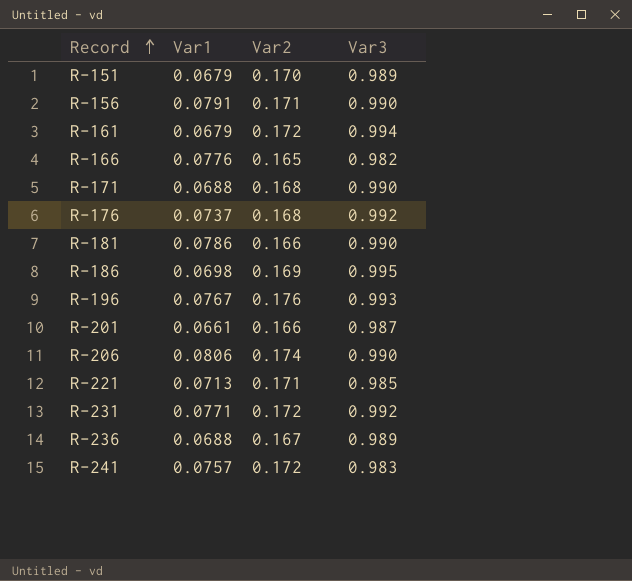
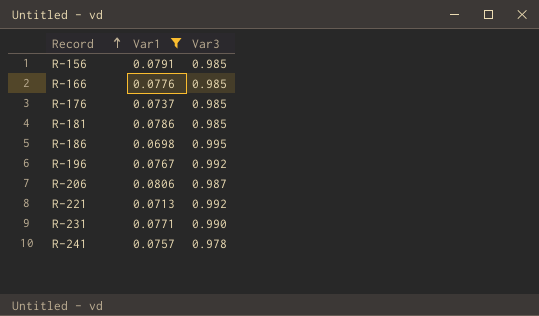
filter: none -> Var1 >= 0.0698
column Var2 | position: 3 -> none
R-156 | Var3: 0.990 -> 0.985
R-166 | Var3: 0.982 -> 0.985
R-176 | Var3: 0.992 -> 0.985
R-181 | Var3: 0.990 -> 0.985
R-196 | Var3: 0.993 -> 0.992
R-206 | Var3: 0.990 -> 0.987
R-221 | Var3: 0.985 -> 0.992
R-231 | Var3: 0.992 -> 0.990
R-241 | Var3: 0.983 -> 0.978

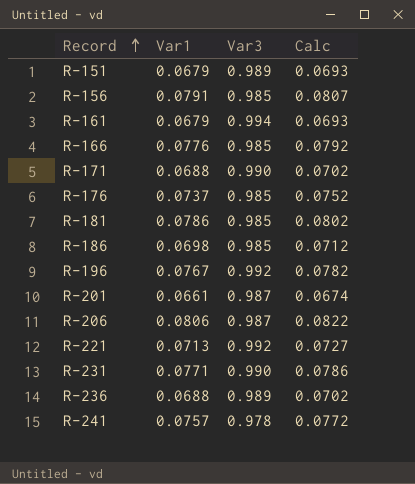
filter: Var1 >= 0.0698 -> none
column Calc | formula: none -> [Var1] * 1.02
R-186 | Var3: 0.995 -> 0.985

